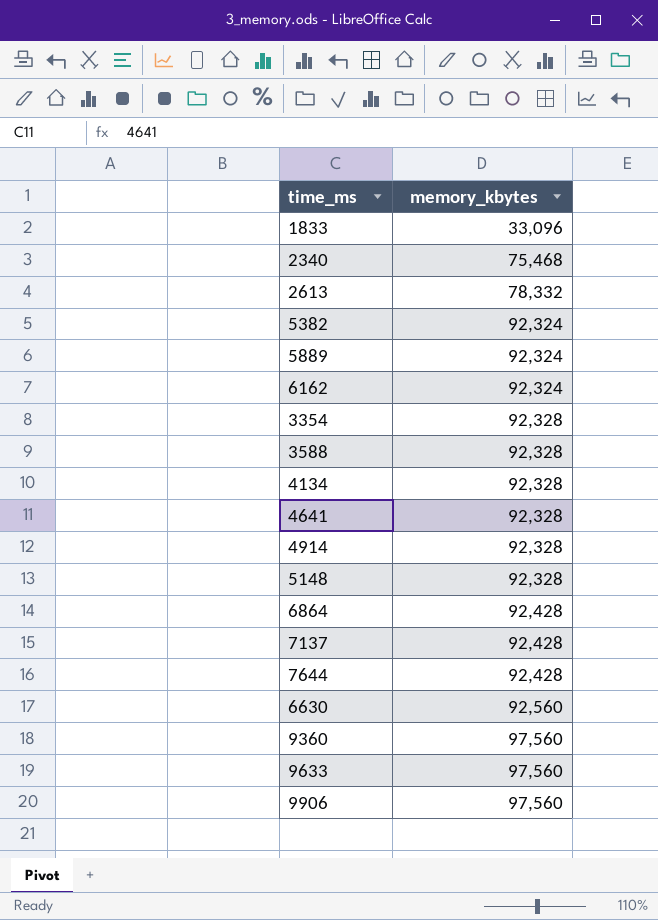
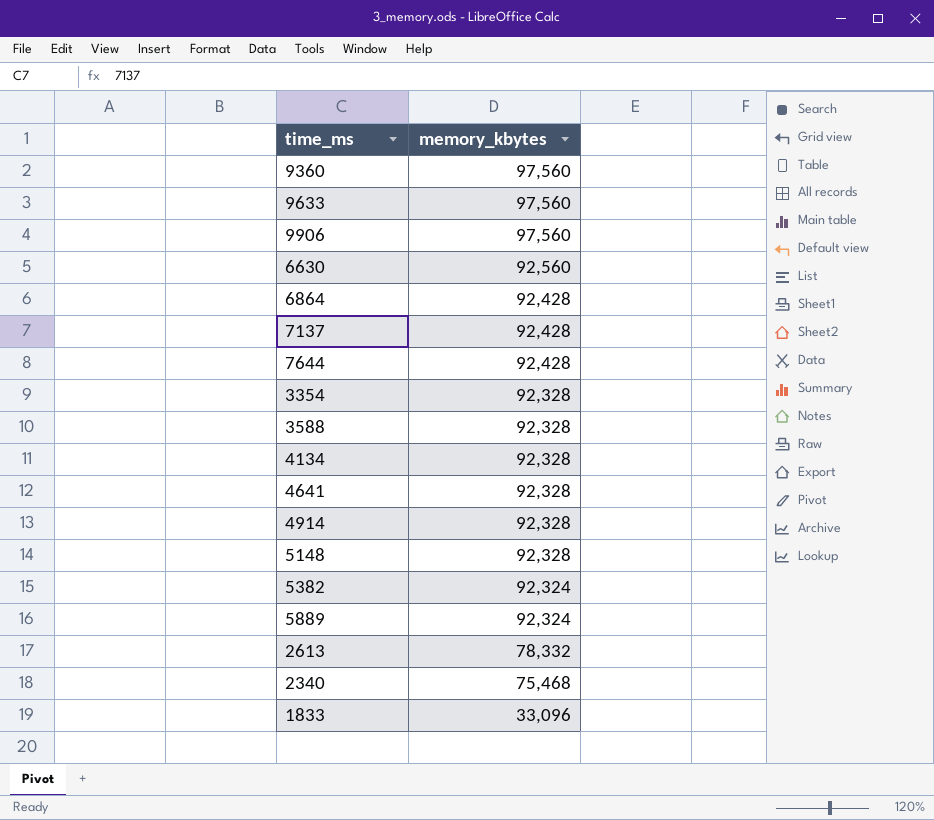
row order: memory_kbytes ascending -> memory_kbytes descending
row 6162: 92,324 -> none

